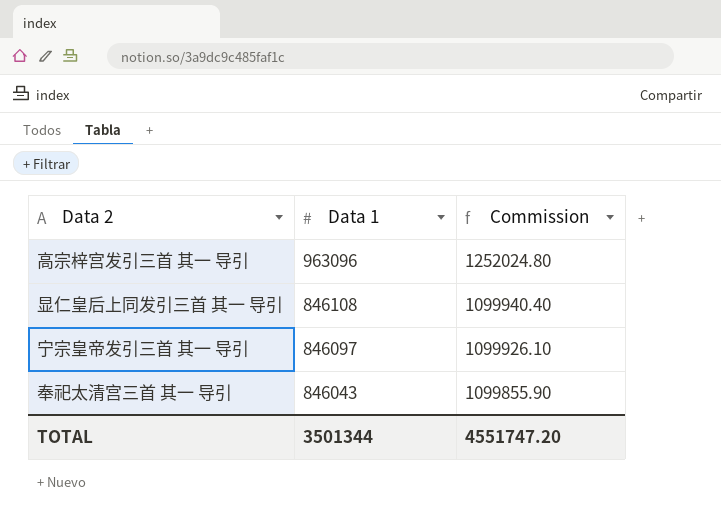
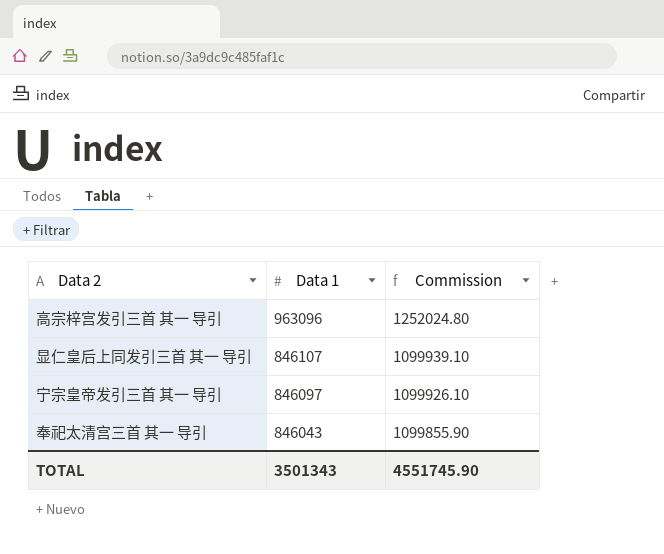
显仁皇后上同发引三首 其一 导引 | Data 1: 846108 -> 846107
显仁皇后上同发引三首 其一 导引 | Commission: 1099940.40 -> 1099939.10
TOTAL | Data 1: 3501344 -> 3501343
TOTAL | Commission: 4551747.20 -> 4551745.90

